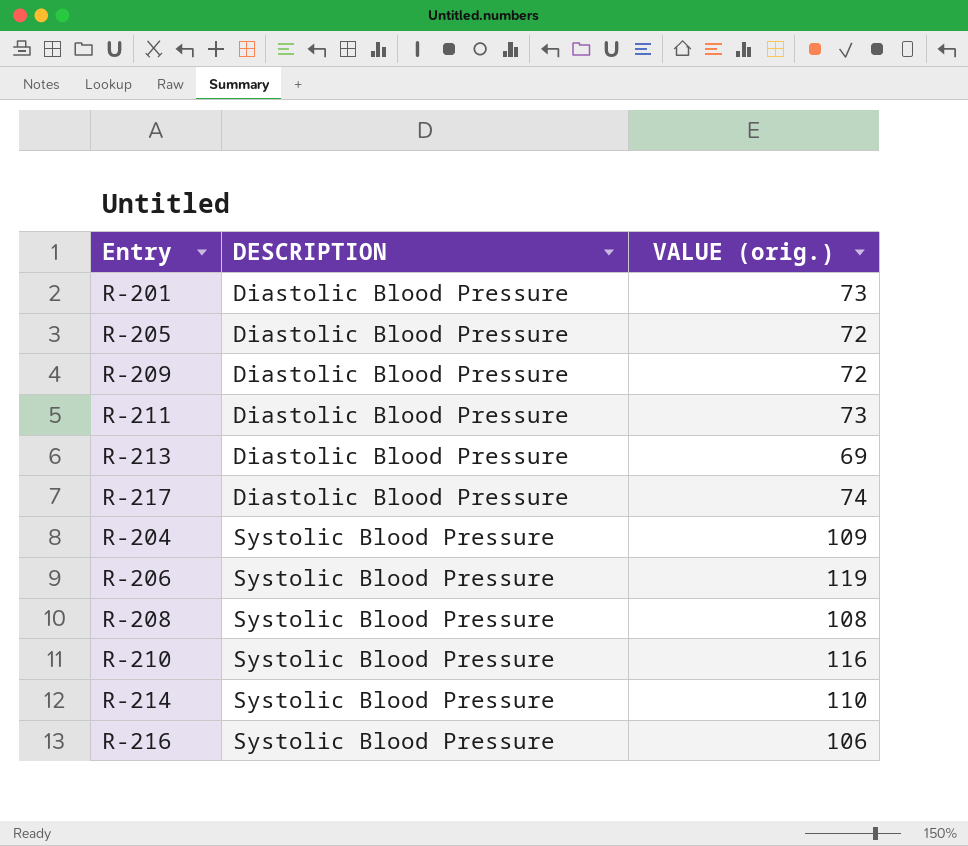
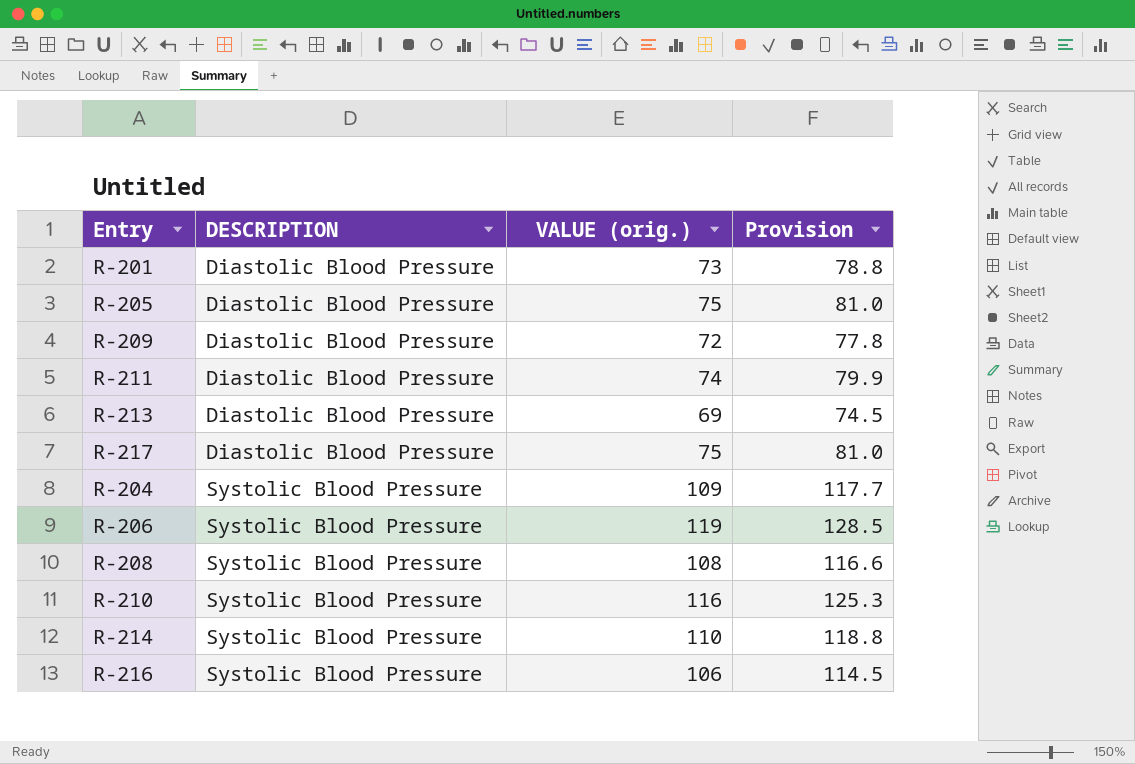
column Provision | formula: none -> [VALUE (orig.)] * 1.08
R-205 | VALUE (orig.): 72 -> 75
R-211 | VALUE (orig.): 73 -> 74
R-217 | VALUE (orig.): 74 -> 75

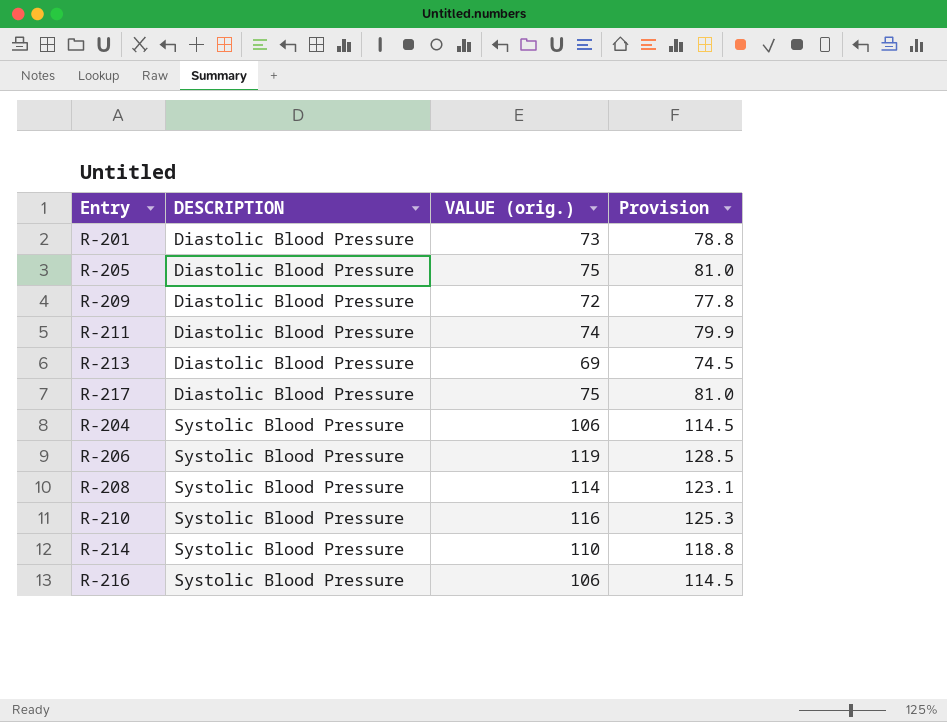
R-204 | VALUE (orig.): 109 -> 106
R-204 | Provision: 117.7 -> 114.5
R-208 | VALUE (orig.): 108 -> 114
R-208 | Provision: 116.6 -> 123.1

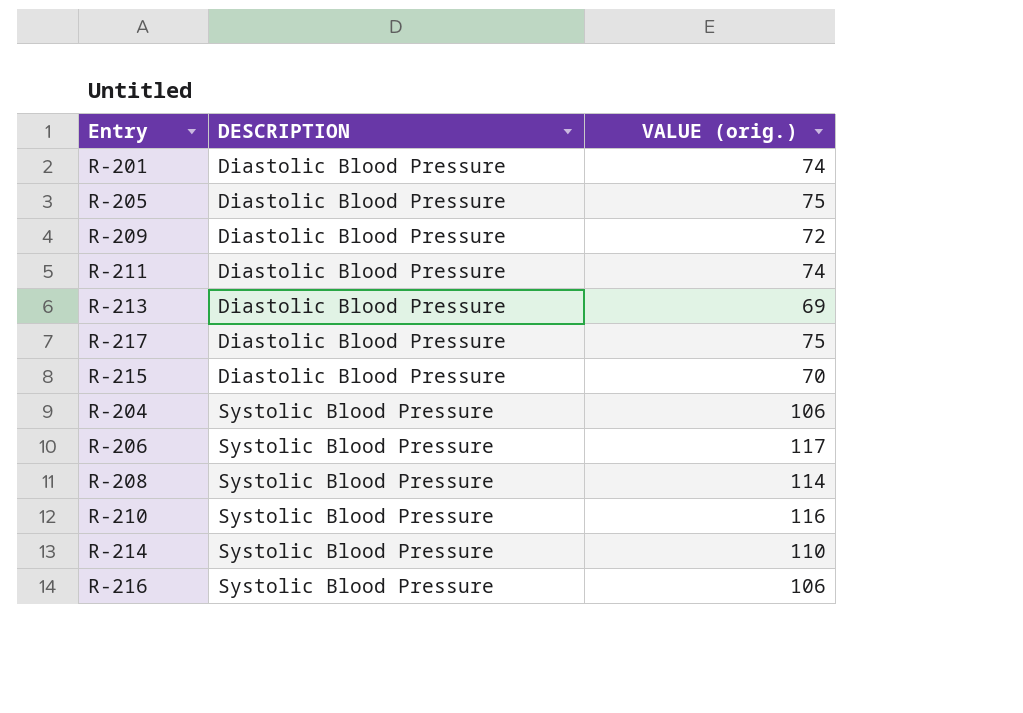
column Provision | formula: [VALUE (orig.)] * 1.08 -> none
R-201 | VALUE (orig.): 73 -> 74
row R-215: none -> Diastolic Blood Pressure | 70
R-206 | VALUE (orig.): 119 -> 117

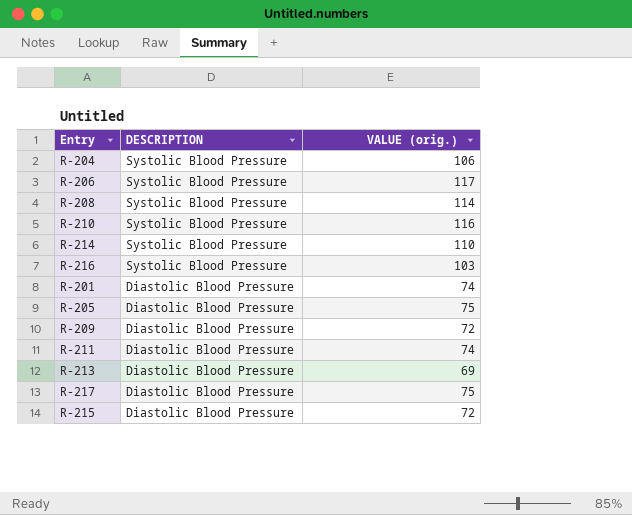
row order: DESCRIPTION ascending -> DESCRIPTION descending
R-216 | VALUE (orig.): 106 -> 103
R-215 | VALUE (orig.): 70 -> 72

